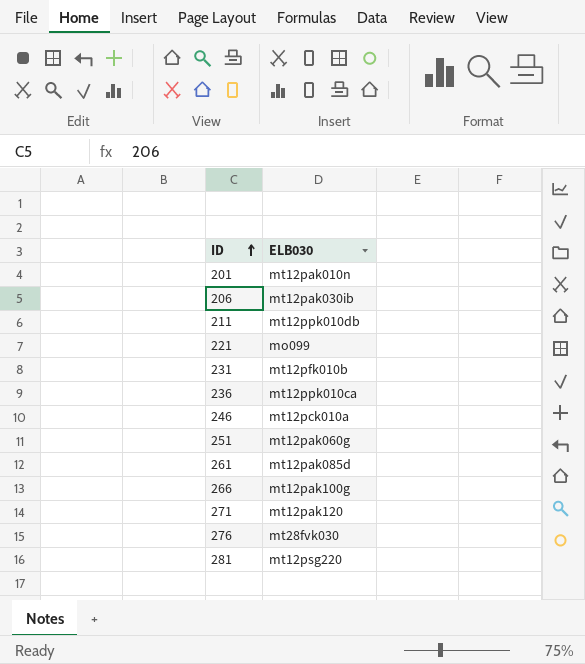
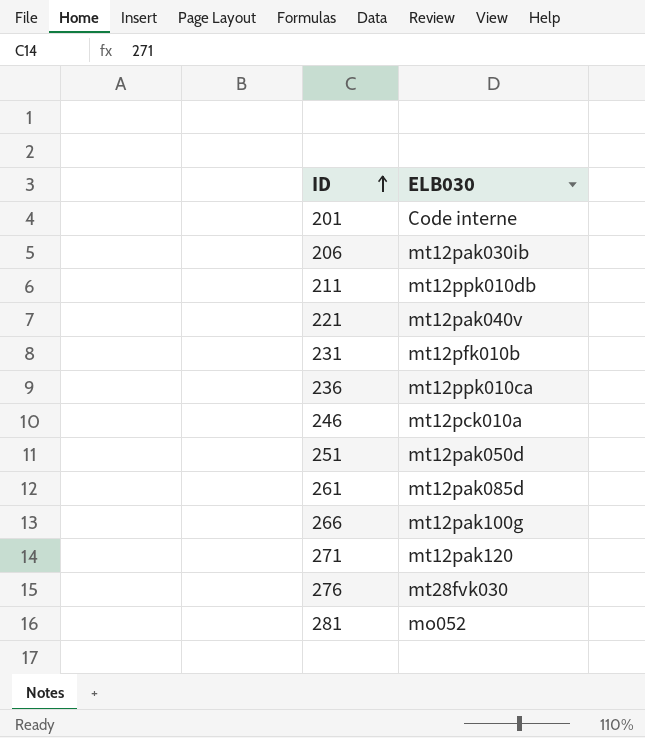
201 | ELB030: mt12pak010n -> Code interne
221 | ELB030: mo099 -> mt12pak040v
251 | ELB030: mt12pak060g -> mt12pak050d
281 | ELB030: mt12psg220 -> mo052

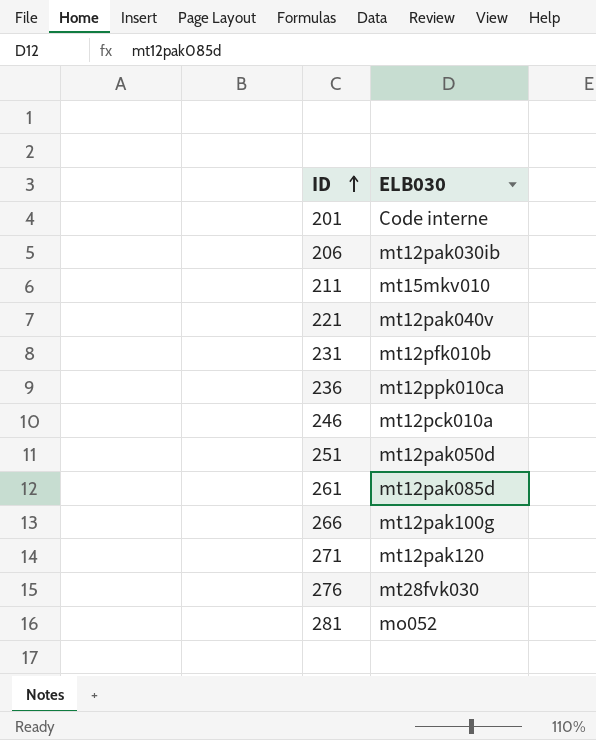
211 | ELB030: mt12ppk010db -> mt15mkv010

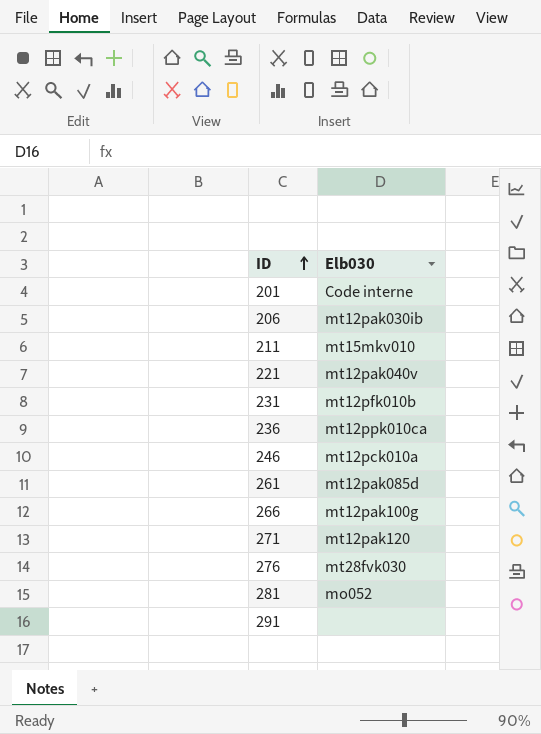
column name: ELB030 -> Elb030
row 251: mt12pak050d -> none
row 291: none -> none

